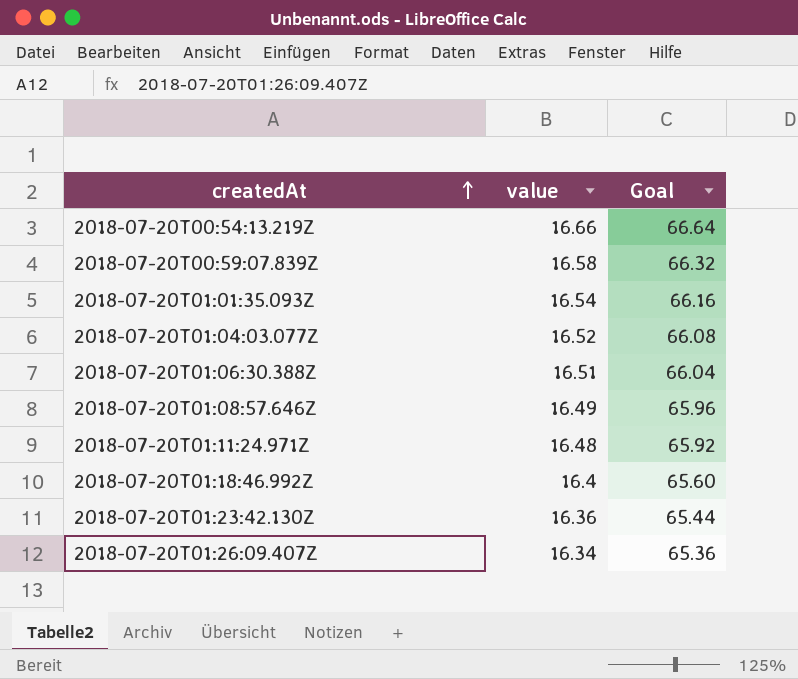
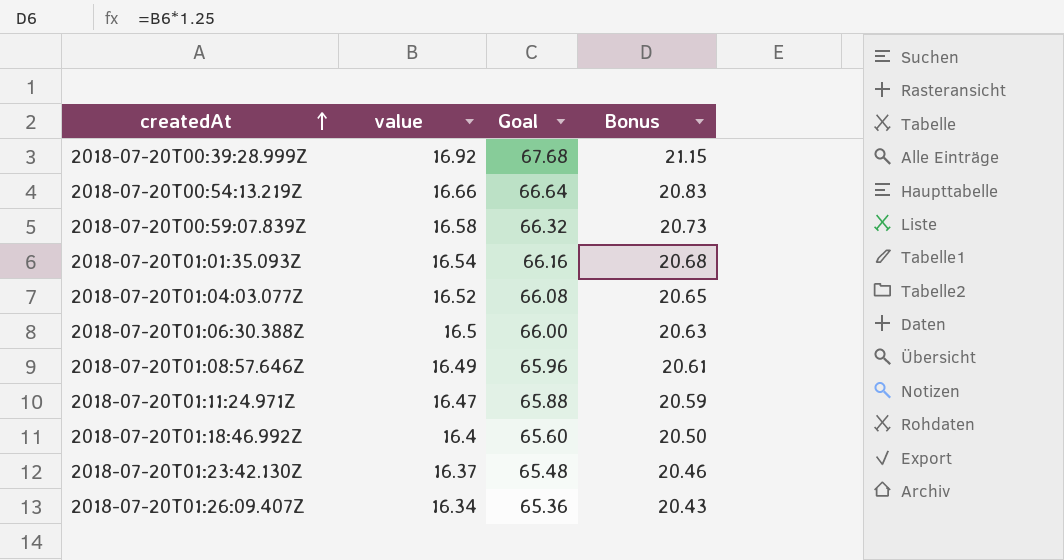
column Bonus | formula: none -> [value] * 1.25
row 2018-07-20T00:39:28.999Z: none -> 16.92 | 67.68 | 21.15
2018-07-20T01:06:30.388Z | value: 16.51 -> 16.5
2018-07-20T01:06:30.388Z | Goal: 66.04 -> 66.00
2018-07-20T01:11:24.971Z | value: 16.48 -> 16.47
2018-07-20T01:11:24.971Z | Goal: 65.92 -> 65.88
2018-07-20T01:23:42.130Z | value: 16.36 -> 16.37
2018-07-20T01:23:42.130Z | Goal: 65.44 -> 65.48

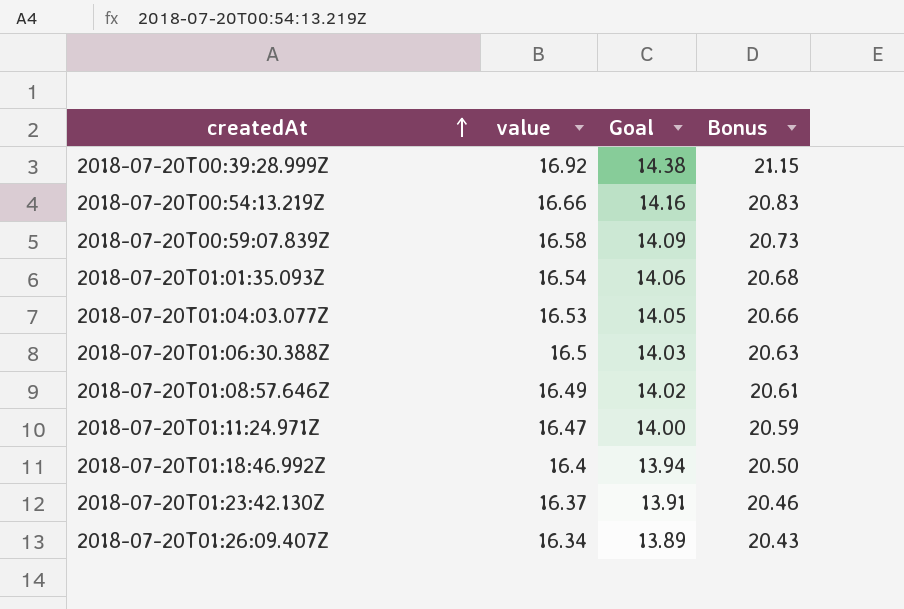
column Goal | formula: [value] * 4 -> [value] * 0.85
2018-07-20T01:04:03.077Z | value: 16.52 -> 16.53
2018-07-20T01:04:03.077Z | Bonus: 20.65 -> 20.66

